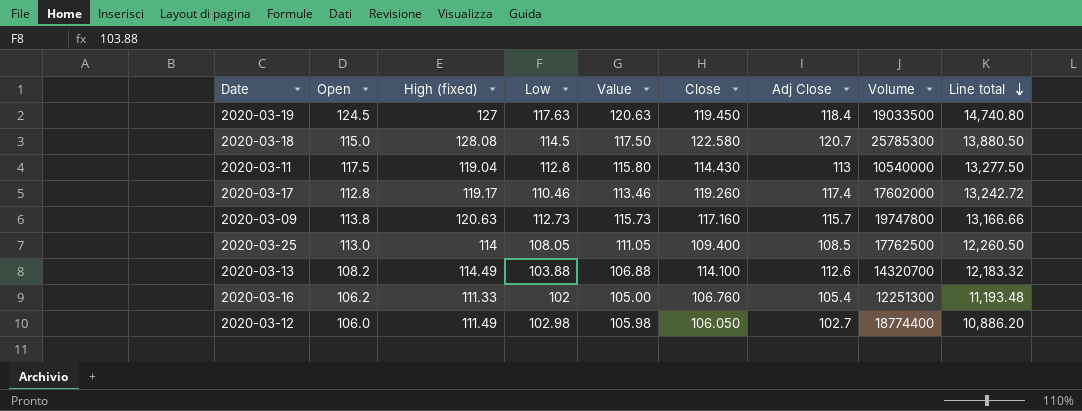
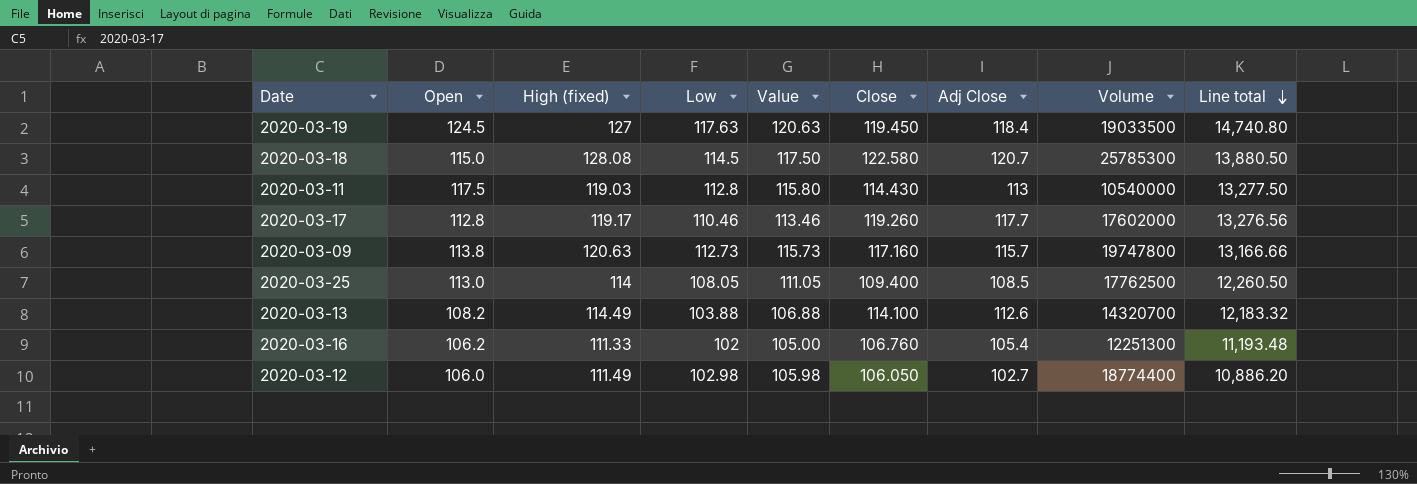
2020-03-11 | High (fixed): 119.04 -> 119.03
2020-03-17 | Adj Close: 117.4 -> 117.7
2020-03-17 | Line total: 13,242.72 -> 13,276.56

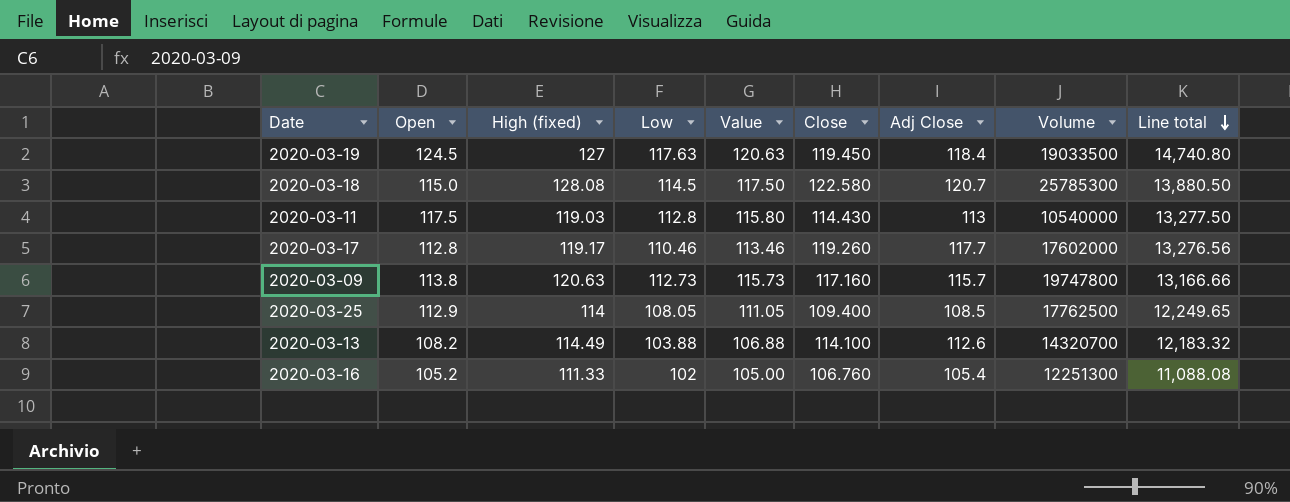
row 2020-03-12: 106.0 | 111.49 | 102.98 | 105.98 | 106.050 | 102.7 | 18774400 | 10,886.20 -> none
2020-03-25 | Open: 113.0 -> 112.9
2020-03-25 | Line total: 12,260.50 -> 12,249.65
2020-03-16 | Open: 106.2 -> 105.2
2020-03-16 | Line total: 11,193.48 -> 11,088.08

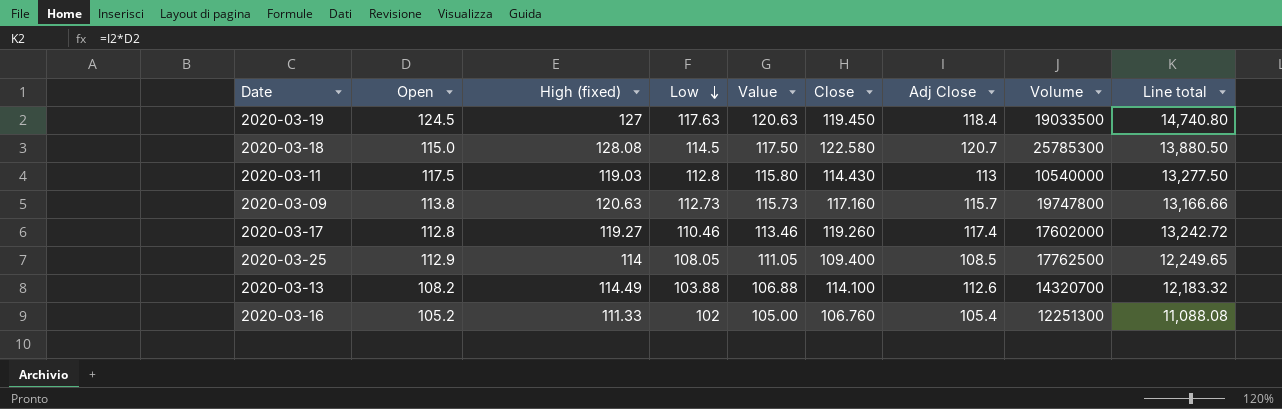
row order: Line total descending -> Low descending
2020-03-17 | High (fixed): 119.17 -> 119.27
2020-03-17 | Adj Close: 117.7 -> 117.4
2020-03-17 | Line total: 13,276.56 -> 13,242.72

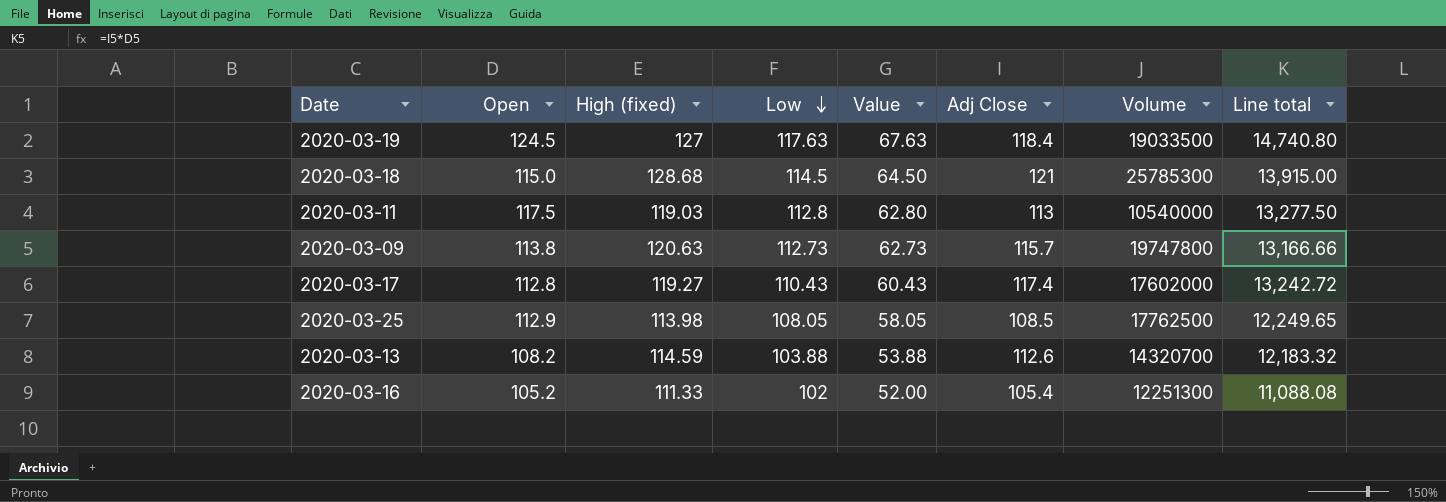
column Close | position: 6 -> none
column Value | formula: [Low] + 3 -> [Low] - 50
2020-03-18 | High (fixed): 128.08 -> 128.68
2020-03-18 | Adj Close: 120.7 -> 121
2020-03-18 | Line total: 13,880.50 -> 13,915.00
2020-03-17 | Low: 110.46 -> 110.43
2020-03-25 | High (fixed): 114 -> 113.98
2020-03-13 | High (fixed): 114.49 -> 114.59

